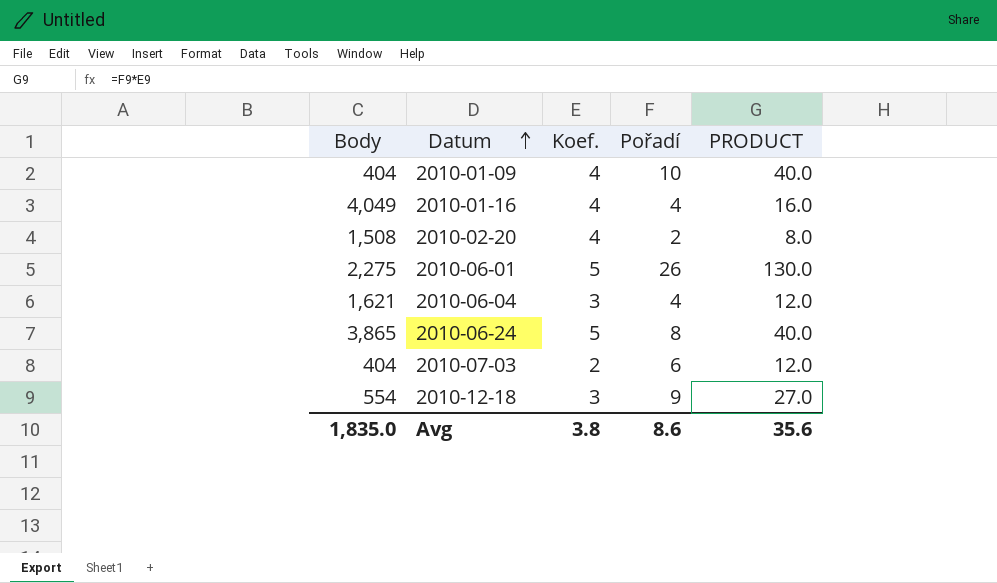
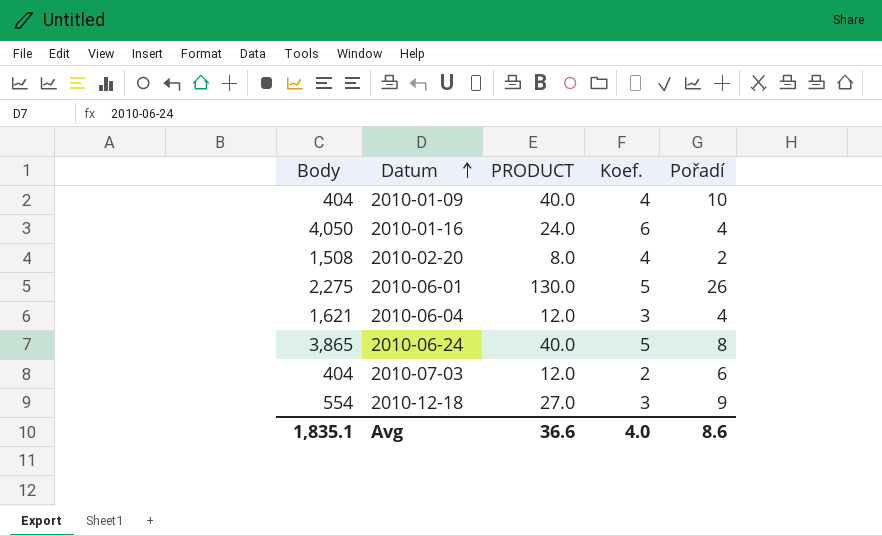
column PRODUCT | position: 5 -> 3
2010-01-16 | Body: 4,049 -> 4,050
2010-01-16 | PRODUCT: 16.0 -> 24.0
2010-01-16 | Koef.: 4 -> 6
Avg | Body: 1,835.0 -> 1,835.1
Avg | PRODUCT: 35.6 -> 36.6
Avg | Koef.: 3.8 -> 4.0

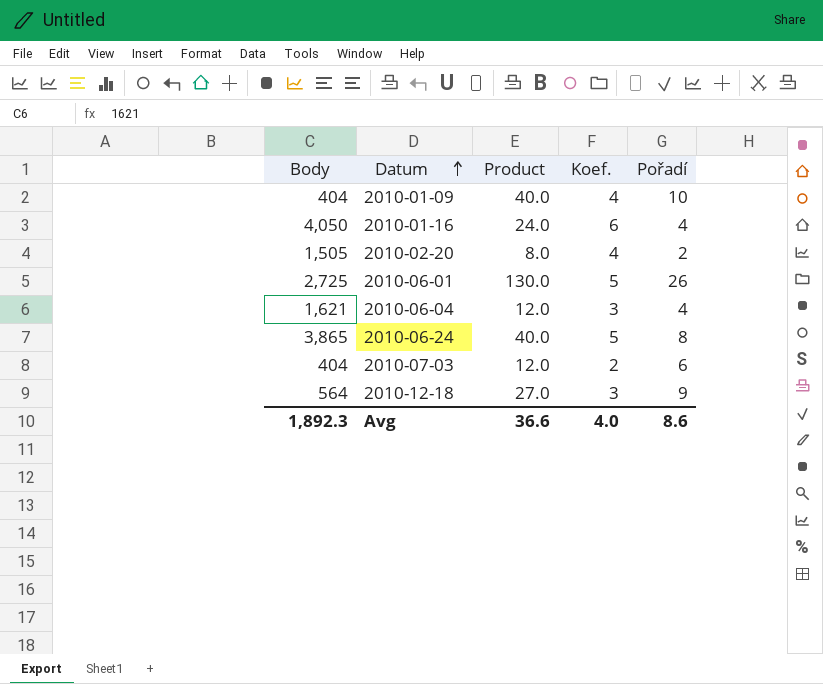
column name: PRODUCT -> Product
2010-02-20 | Body: 1,508 -> 1,505
2010-06-01 | Body: 2,275 -> 2,725
2010-12-18 | Body: 554 -> 564
Avg | Body: 1,835.1 -> 1,892.3

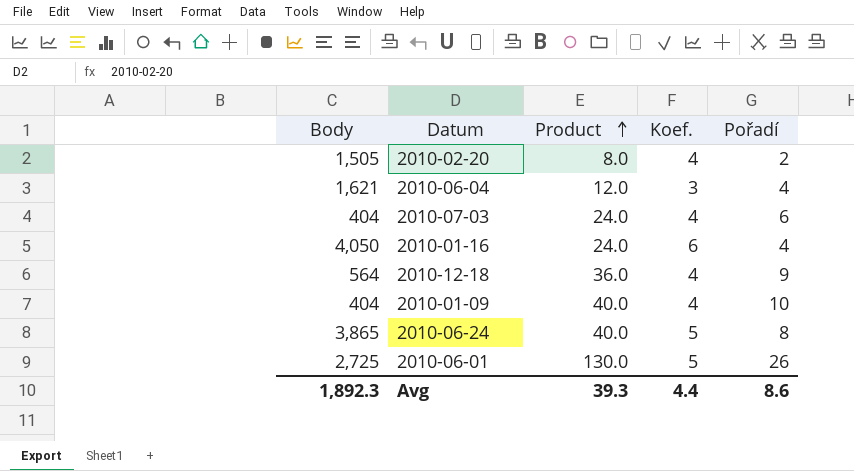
row order: Datum ascending -> Product ascending
2010-07-03 | Product: 12.0 -> 24.0
2010-07-03 | Koef.: 2 -> 4
2010-12-18 | Product: 27.0 -> 36.0
2010-12-18 | Koef.: 3 -> 4
Avg | Product: 36.6 -> 39.3
Avg | Koef.: 4.0 -> 4.4

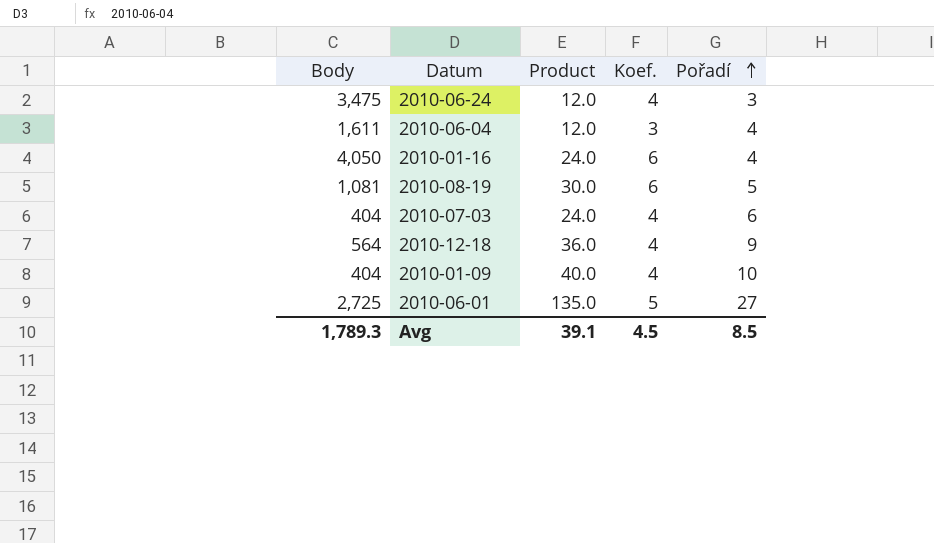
row order: Product ascending -> Pořadí ascending
row 2010-02-20: 1,505 | 8.0 | 4 | 2 -> none
2010-06-24 | Body: 3,865 -> 3,475
2010-06-24 | Product: 40.0 -> 12.0
2010-06-24 | Koef.: 5 -> 4
2010-06-24 | Pořadí: 8 -> 3
2010-06-04 | Body: 1,621 -> 1,611
row 2010-08-19: none -> 1,081 | 30.0 | 6 | 5
2010-06-01 | Product: 130.0 -> 135.0
2010-06-01 | Pořadí: 26 -> 27
Avg | Body: 1,892.3 -> 1,789.3
Avg | Product: 39.3 -> 39.1
Avg | Koef.: 4.4 -> 4.5
Avg | Pořadí: 8.6 -> 8.5

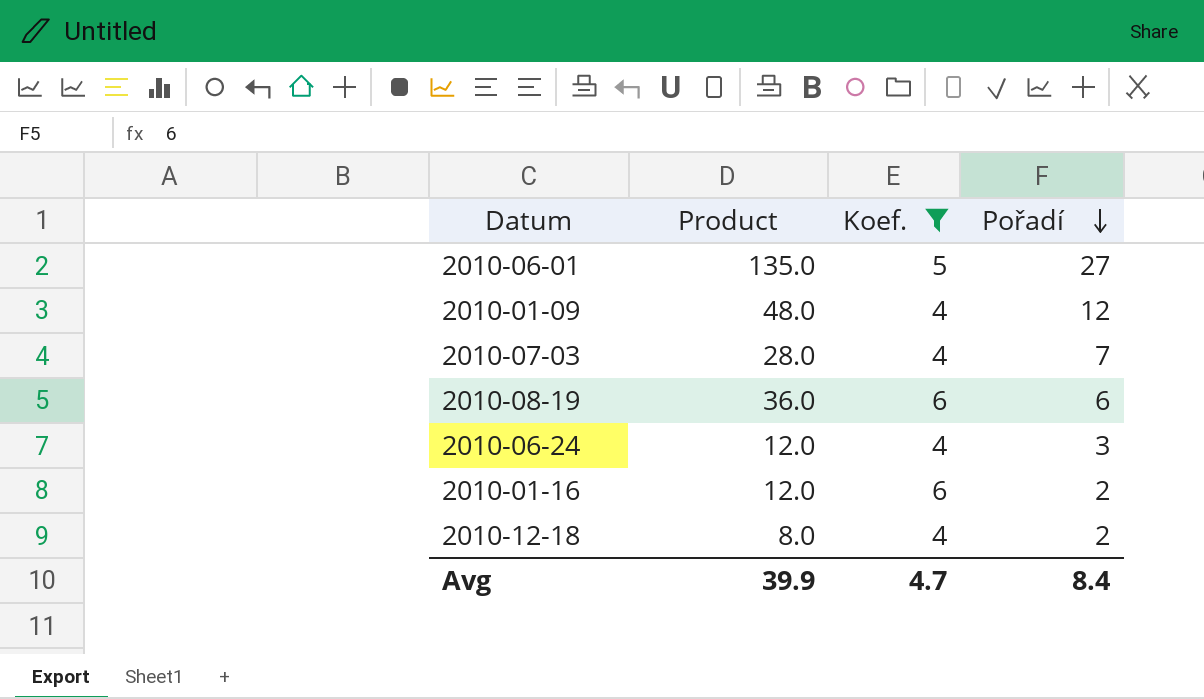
filter: none -> Koef. != 3
row order: Pořadí ascending -> Pořadí descending
column Body | position: 1 -> none
2010-01-09 | Product: 40.0 -> 48.0
2010-01-09 | Pořadí: 10 -> 12
2010-07-03 | Product: 24.0 -> 28.0
2010-07-03 | Pořadí: 6 -> 7
2010-08-19 | Product: 30.0 -> 36.0
2010-08-19 | Pořadí: 5 -> 6
2010-01-16 | Product: 24.0 -> 12.0
2010-01-16 | Pořadí: 4 -> 2
2010-12-18 | Product: 36.0 -> 8.0
2010-12-18 | Pořadí: 9 -> 2
Avg | Product: 39.1 -> 39.9
Avg | Koef.: 4.5 -> 4.7
Avg | Pořadí: 8.5 -> 8.4

